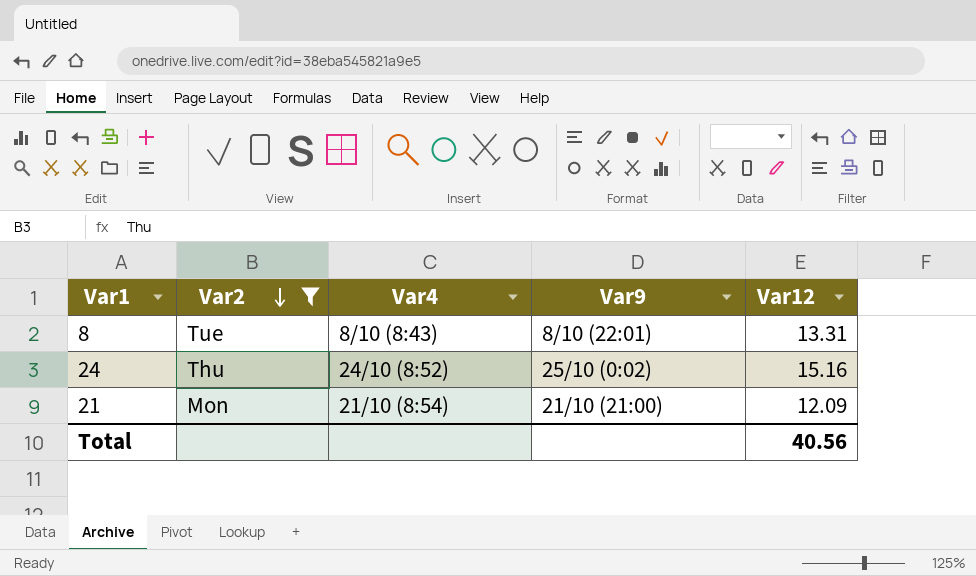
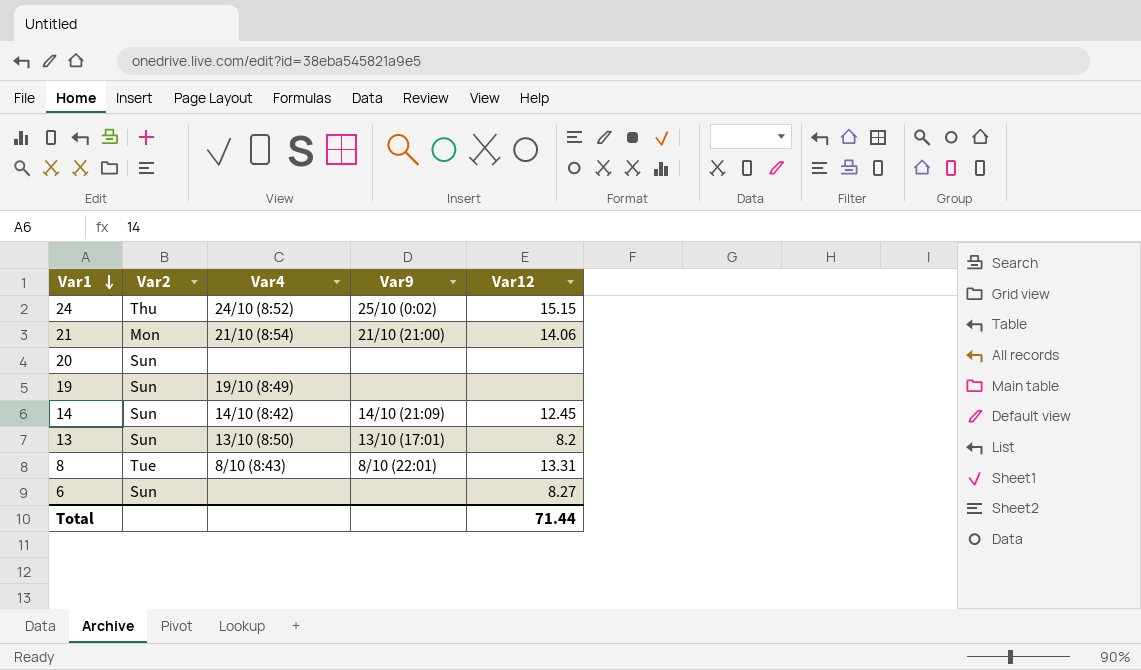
filter: Var2 != Sun -> none
row order: Var2 descending -> Var1 descending
24 | Var12: 15.16 -> 15.15
21 | Var12: 12.09 -> 14.06
Total | Var12: 40.56 -> 71.44

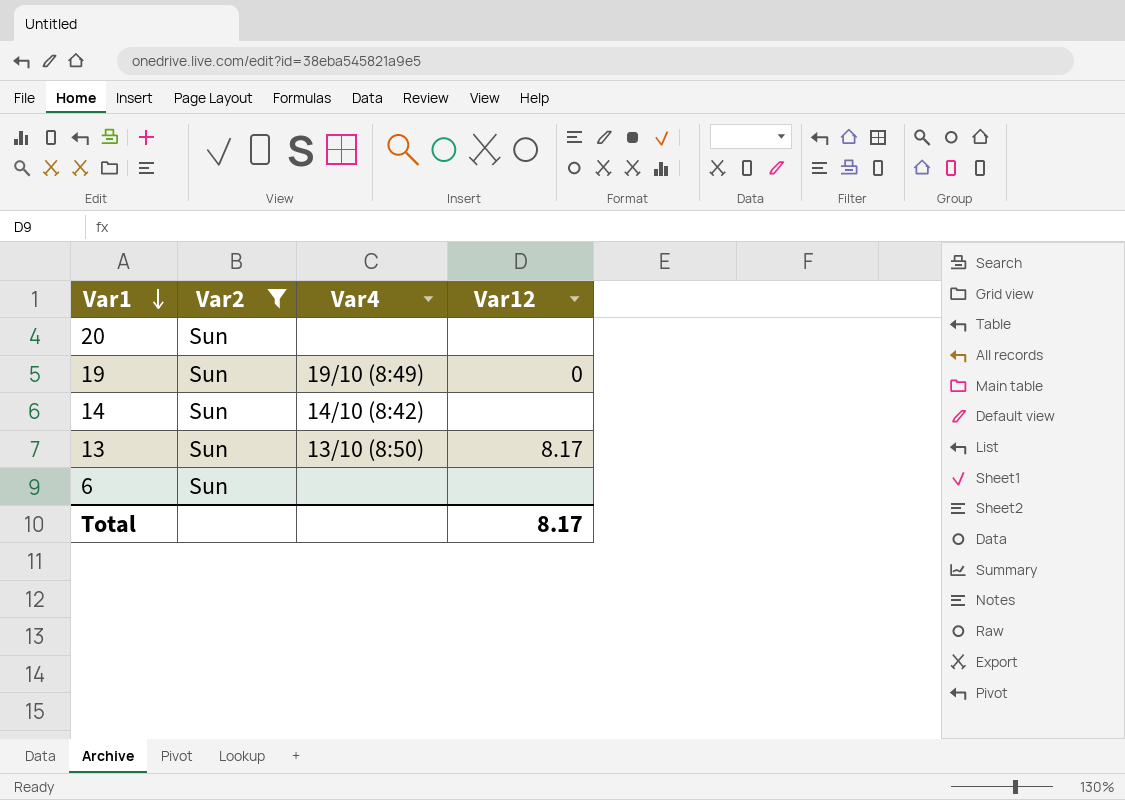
filter: none -> Var2 = Sun
column Var9 | position: 4 -> none
19 | Var12: none -> 0
14 | Var12: 12.45 -> none
13 | Var12: 8.2 -> 8.17
6 | Var12: 8.27 -> none
Total | Var12: 71.44 -> 8.17

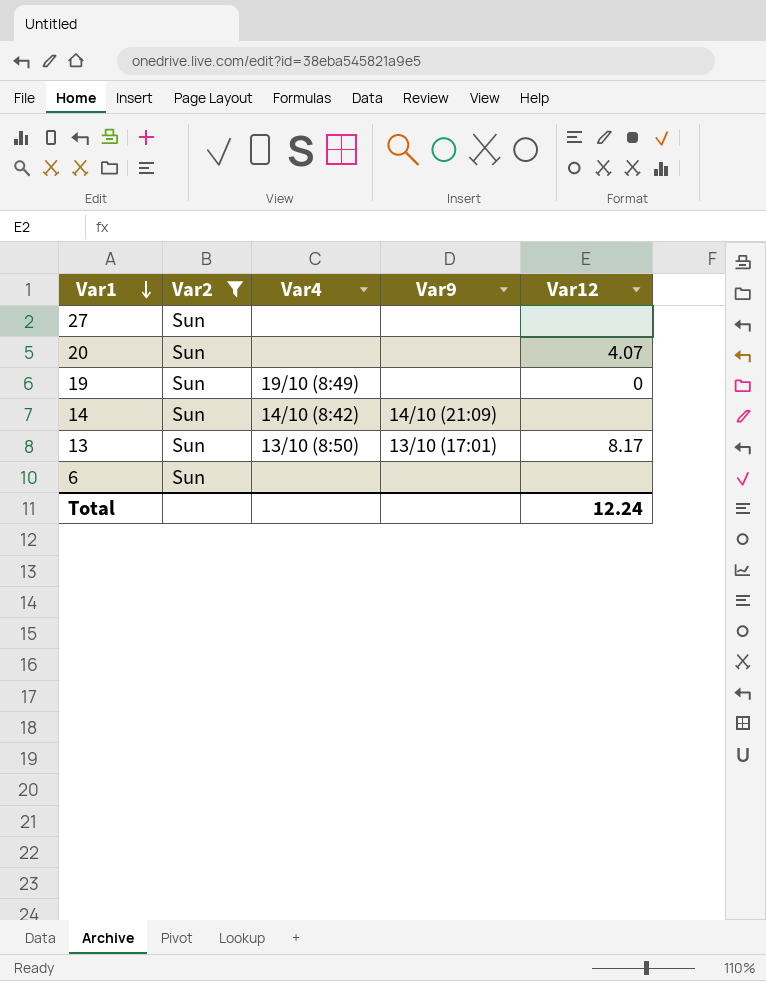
column Var9 | position: none -> 4
row 27: none -> Sun | none | none | none
20 | Var12: none -> 4.07
Total | Var12: 8.17 -> 12.24

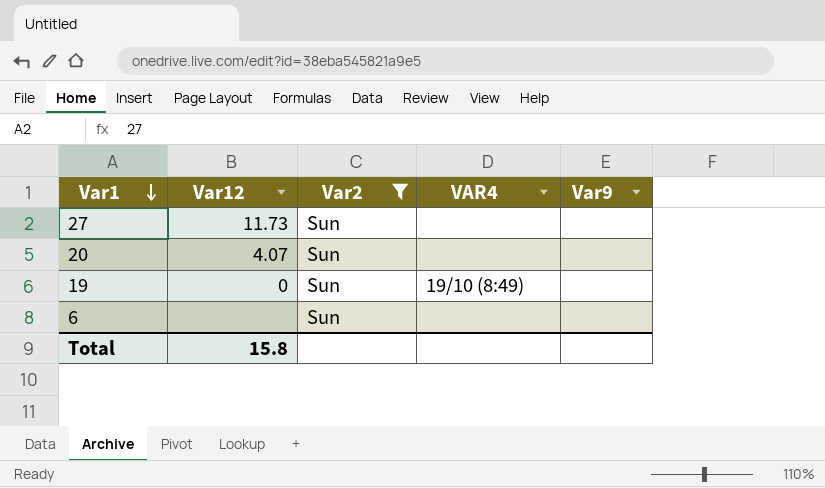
column Var12 | position: 5 -> 2
column name: Var4 -> VAR4
row 14: Sun | 14/10 (8:42) | 14/10 (21:09) | none -> none
row 13: Sun | 13/10 (8:50) | 13/10 (17:01) | 8.17 -> none
27 | Var12: none -> 11.73
Total | Var12: 12.24 -> 15.8

